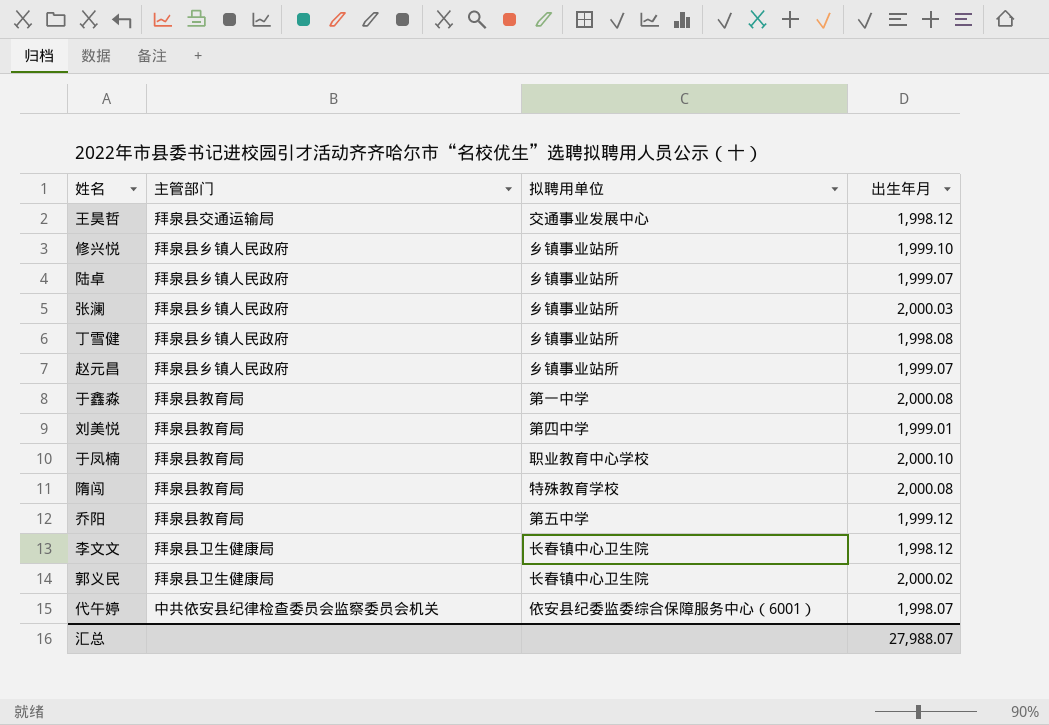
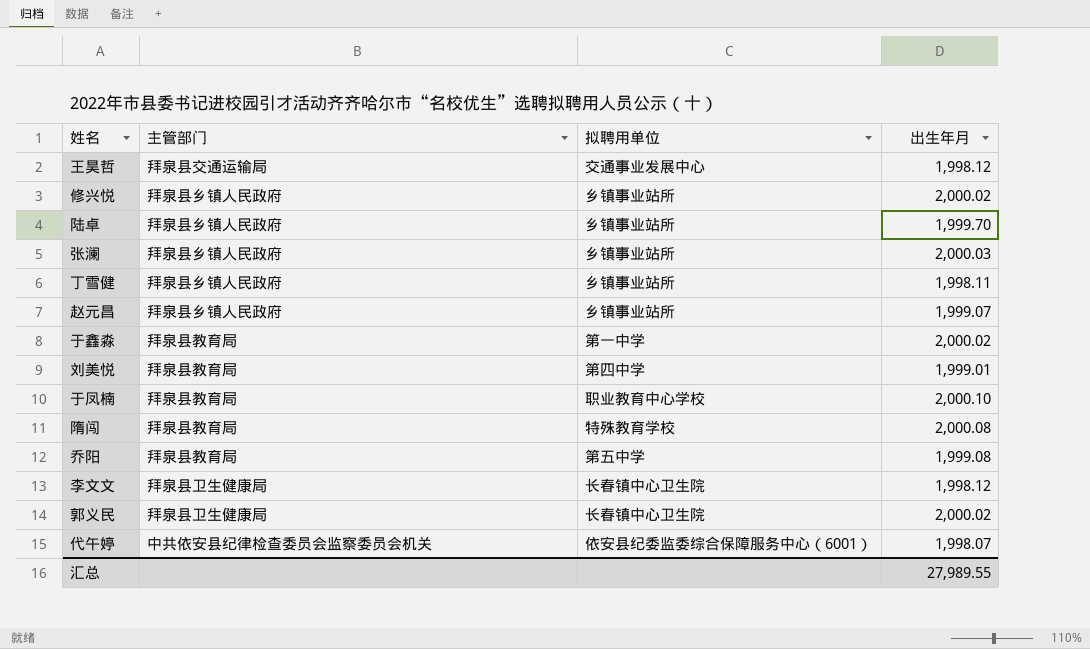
修兴悦 | 出生年月: 1,999.10 -> 2,000.02
陆卓 | 出生年月: 1,999.07 -> 1,999.70
丁雪健 | 出生年月: 1,998.08 -> 1,998.11
于鑫淼 | 出生年月: 2,000.08 -> 2,000.02
乔阳 | 出生年月: 1,999.12 -> 1,999.08
汇总 | 出生年月: 27,988.07 -> 27,989.55

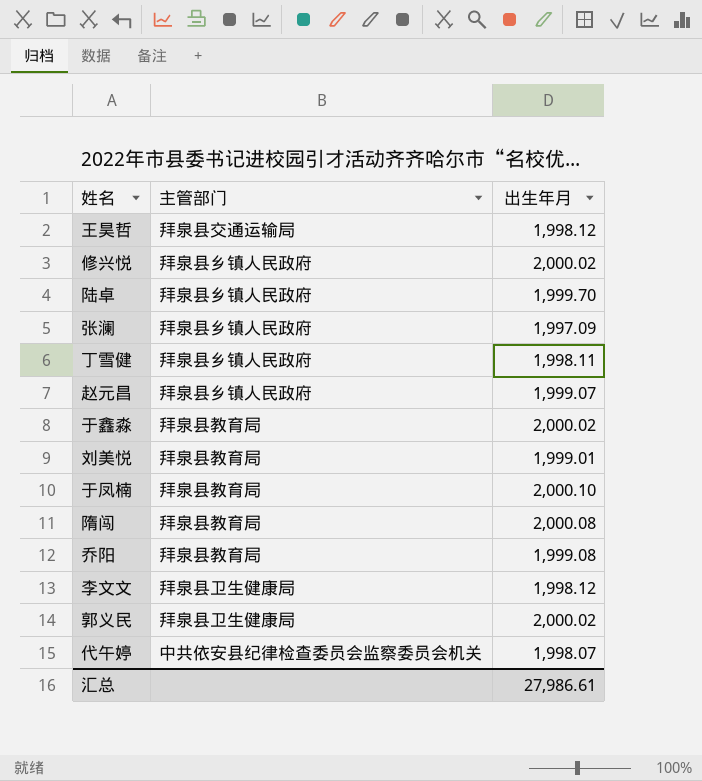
column 拟聘用单位 | position: 3 -> none
张澜 | 出生年月: 2,000.03 -> 1,997.09
汇总 | 出生年月: 27,989.55 -> 27,986.61

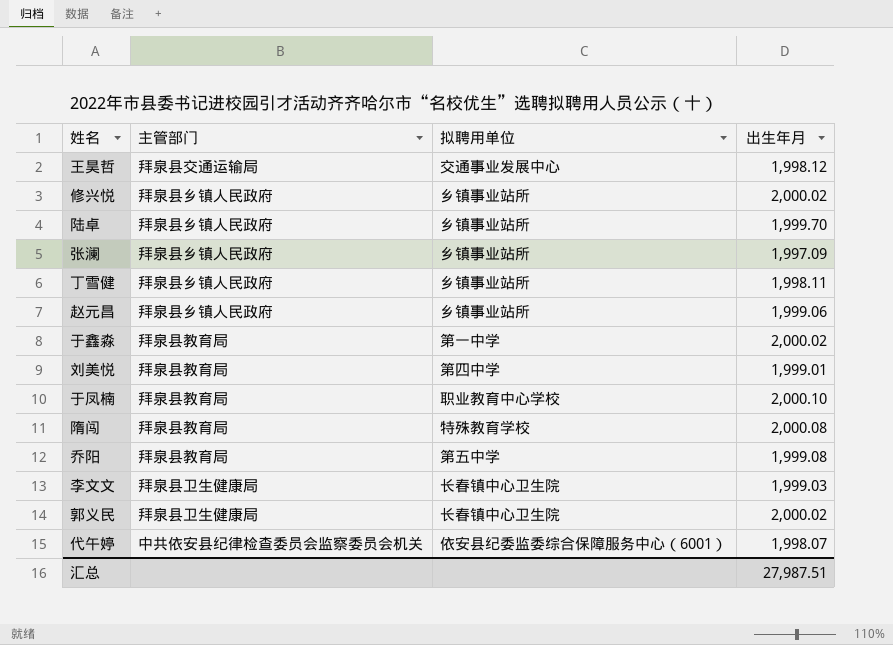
column 拟聘用单位 | position: none -> 3
赵元昌 | 出生年月: 1,999.07 -> 1,999.06
李文文 | 出生年月: 1,998.12 -> 1,999.03
汇总 | 出生年月: 27,986.61 -> 27,987.51

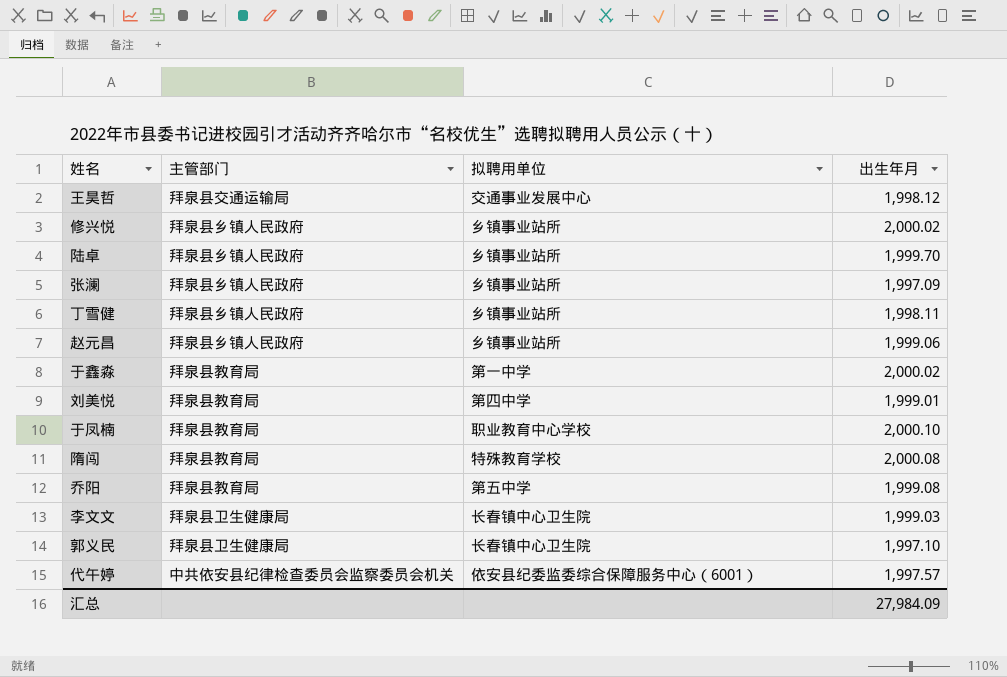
郭义民 | 出生年月: 2,000.02 -> 1,997.10
代午婷 | 出生年月: 1,998.07 -> 1,997.57
汇总 | 出生年月: 27,987.51 -> 27,984.09

